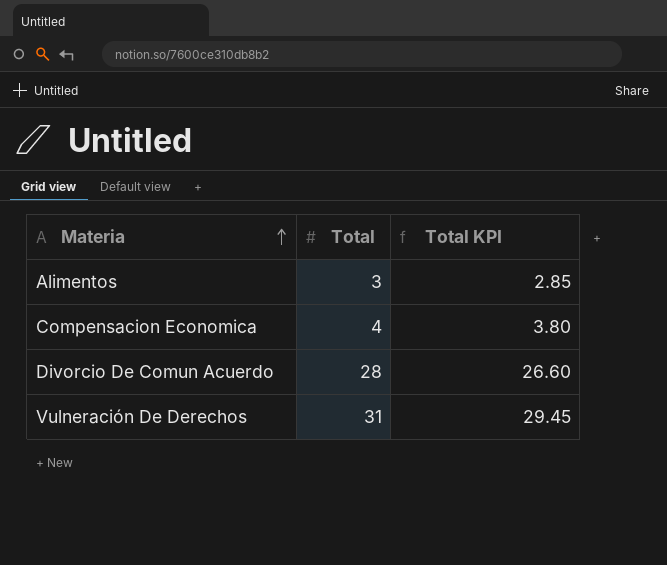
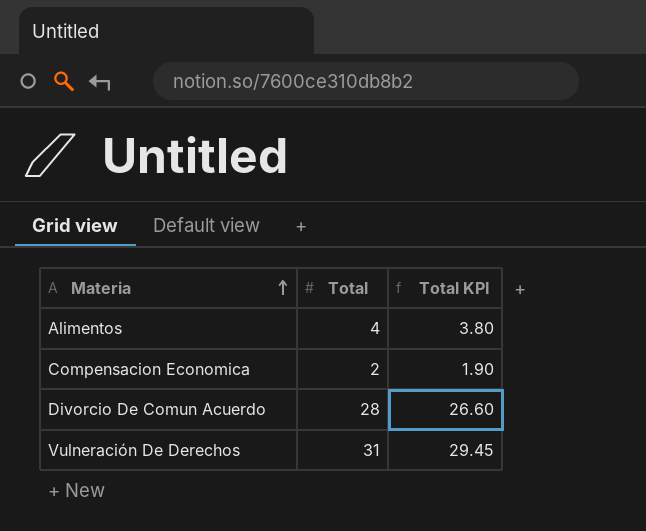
Alimentos | Total: 3 -> 4
Alimentos | Total KPI: 2.85 -> 3.80
Compensacion Economica | Total: 4 -> 2
Compensacion Economica | Total KPI: 3.80 -> 1.90

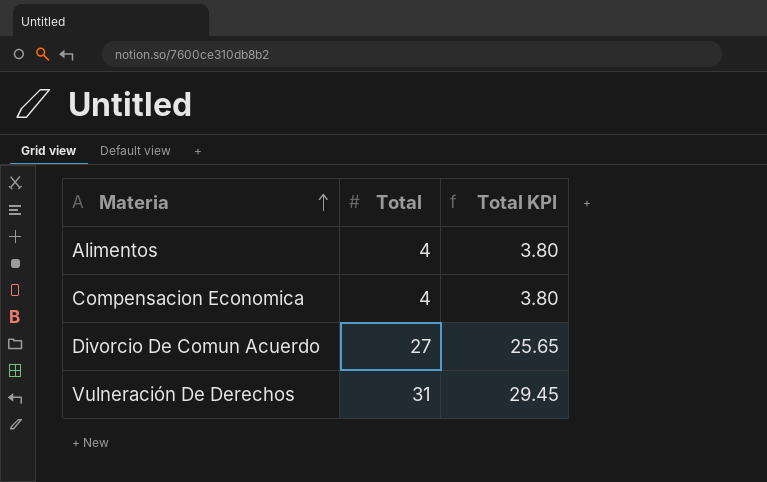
Compensacion Economica | Total: 2 -> 4
Compensacion Economica | Total KPI: 1.90 -> 3.80
Divorcio De Comun Acuerdo | Total: 28 -> 27
Divorcio De Comun Acuerdo | Total KPI: 26.60 -> 25.65

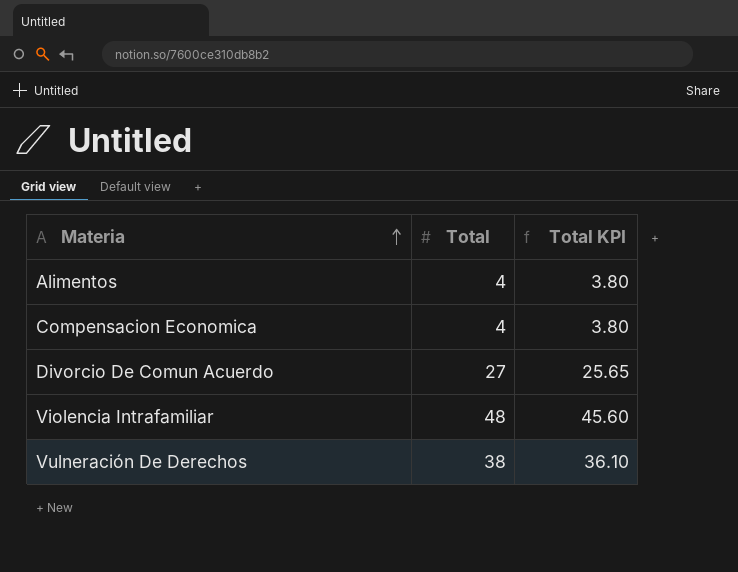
row Violencia Intrafamiliar: none -> 48 | 45.60
Vulneración De Derechos | Total: 31 -> 38
Vulneración De Derechos | Total KPI: 29.45 -> 36.10

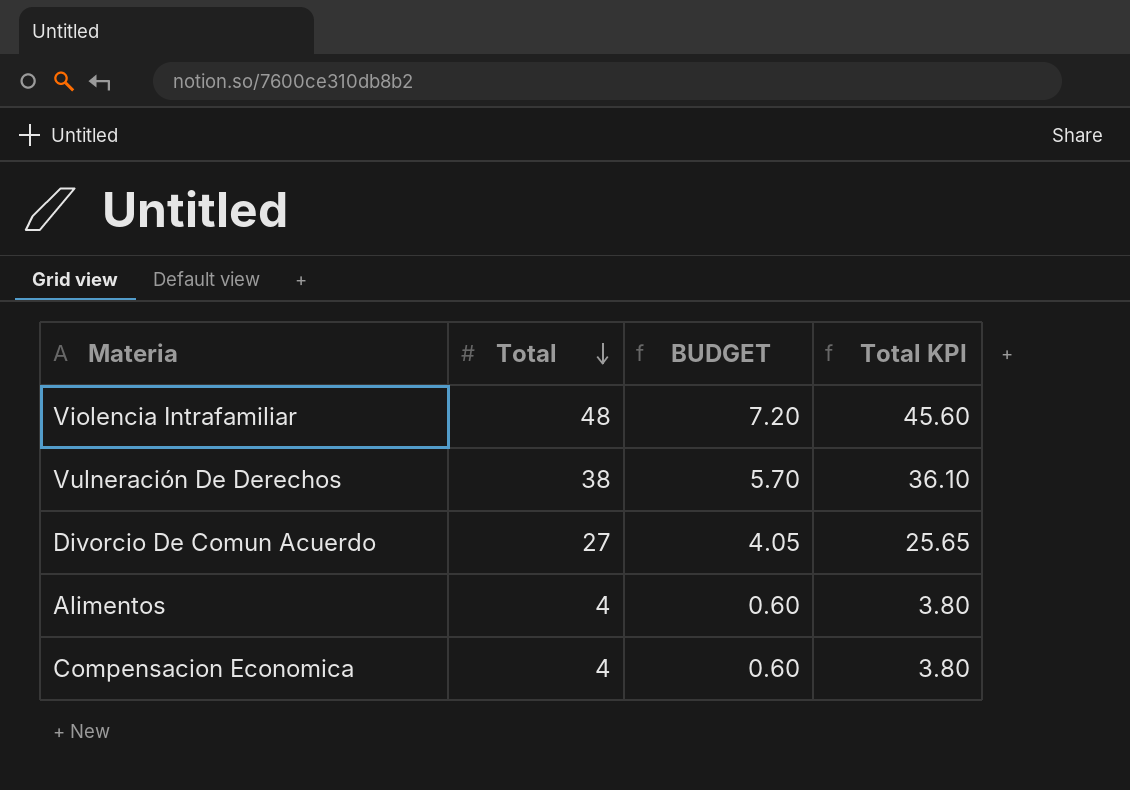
row order: Materia ascending -> Total descending
column BUDGET | formula: none -> [Total] * 0.15

